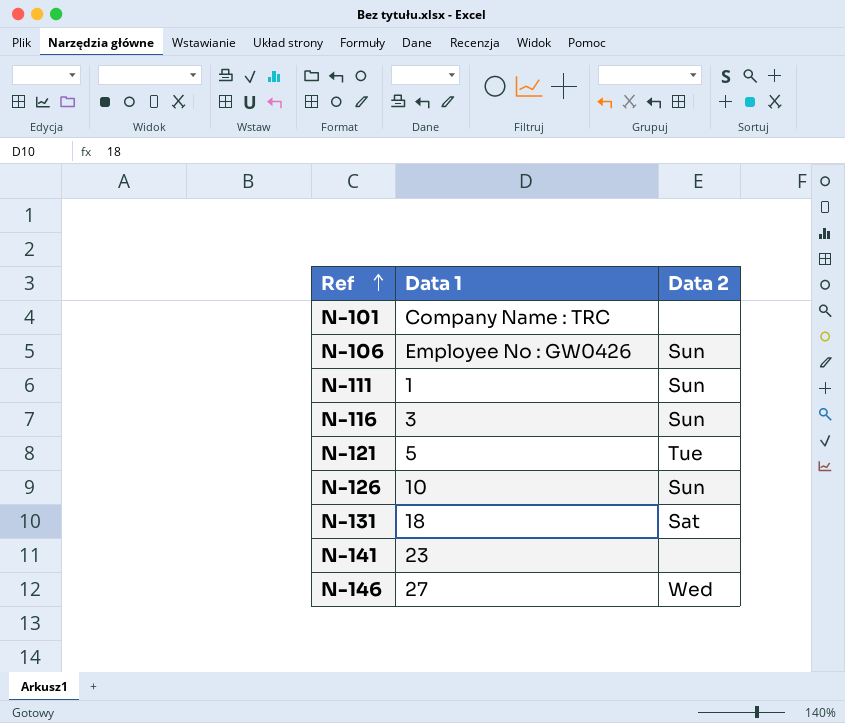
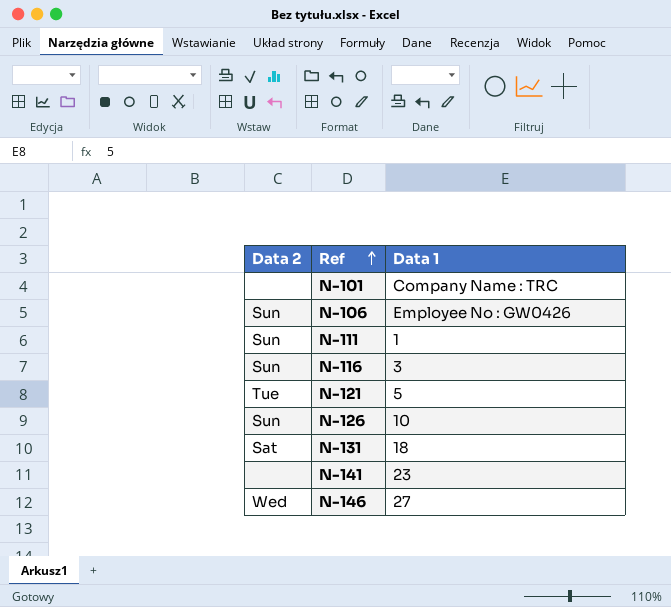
column Data 2 | position: 3 -> 1

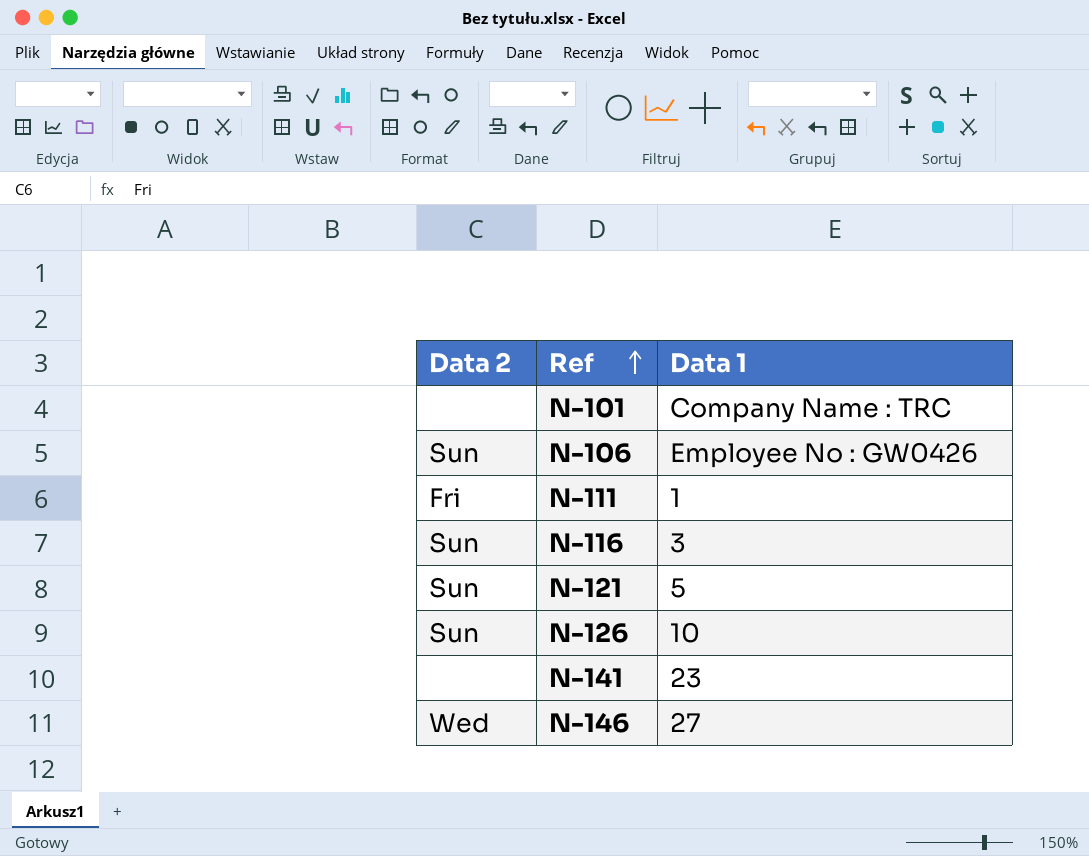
row N-131: Sat | 18 -> none
N-111 | Data 2: Sun -> Fri
N-121 | Data 2: Tue -> Sun

